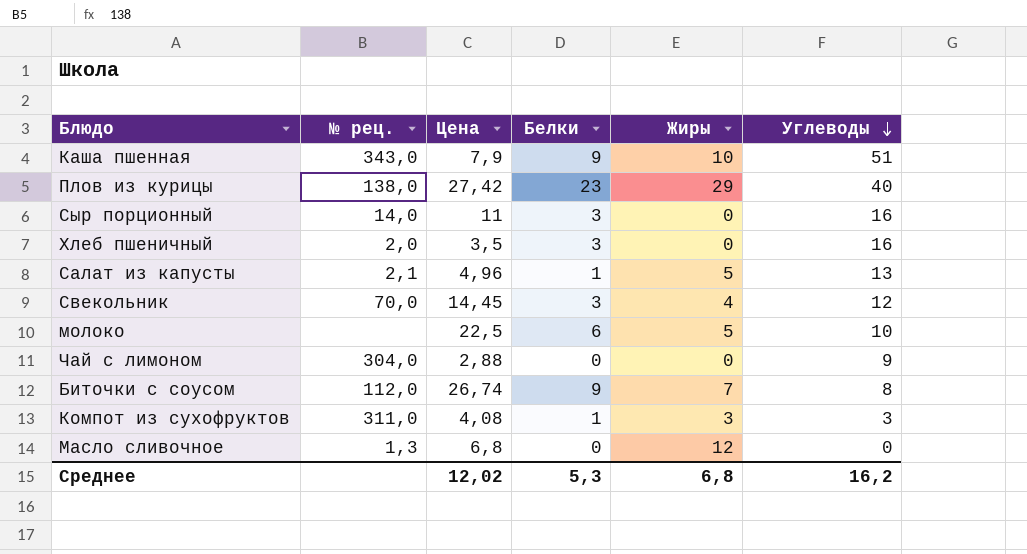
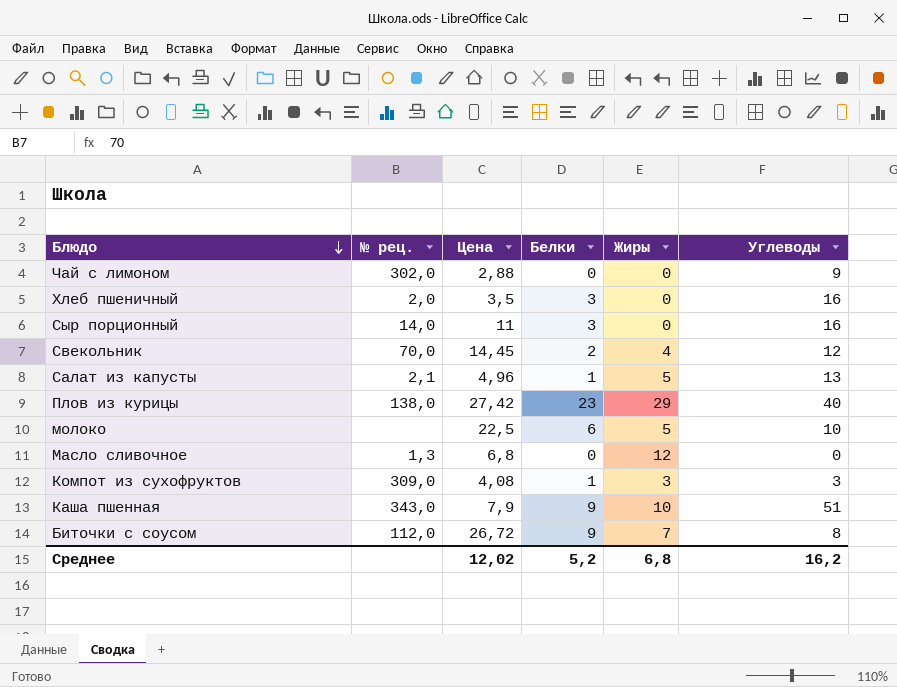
row order: Углеводы descending -> Блюдо descending
Чай с лимоном | № рец.: 304,0 -> 302,0
Свекольник | Белки: 3 -> 2
Компот из сухофруктов | № рец.: 311,0 -> 309,0
Биточки с соусом | Цена: 26,74 -> 26,72
Среднее | Белки: 5,3 -> 5,2

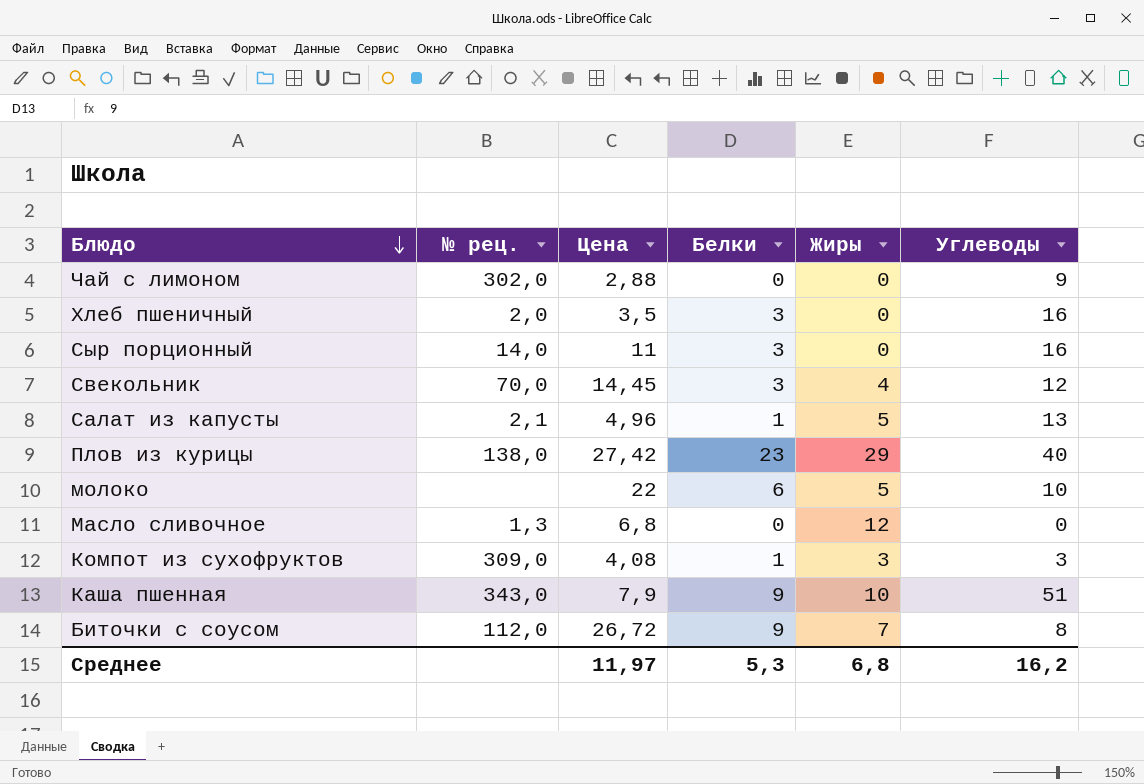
Свекольник | Белки: 2 -> 3
молоко | Цена: 22,5 -> 22
Среднее | Цена: 12,02 -> 11,97
Среднее | Белки: 5,2 -> 5,3

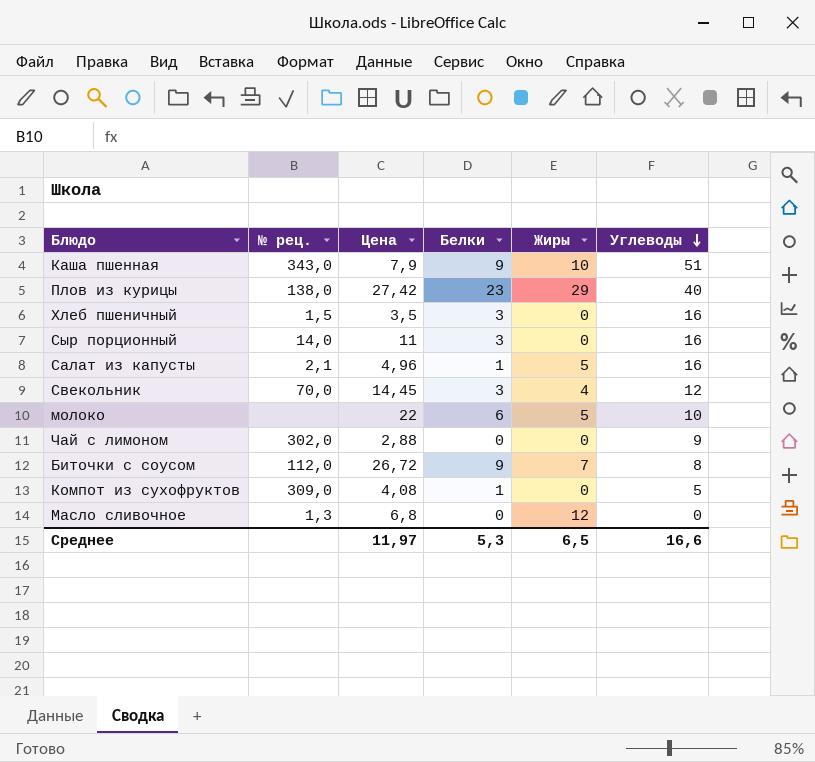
row order: Блюдо descending -> Углеводы descending
Хлеб пшеничный | № рец.: 2,0 -> 1,5
Салат из капусты | Углеводы: 13 -> 16
Компот из сухофруктов | Жиры: 3 -> 0
Компот из сухофруктов | Углеводы: 3 -> 5
Среднее | Жиры: 6,8 -> 6,5
Среднее | Углеводы: 16,2 -> 16,6

